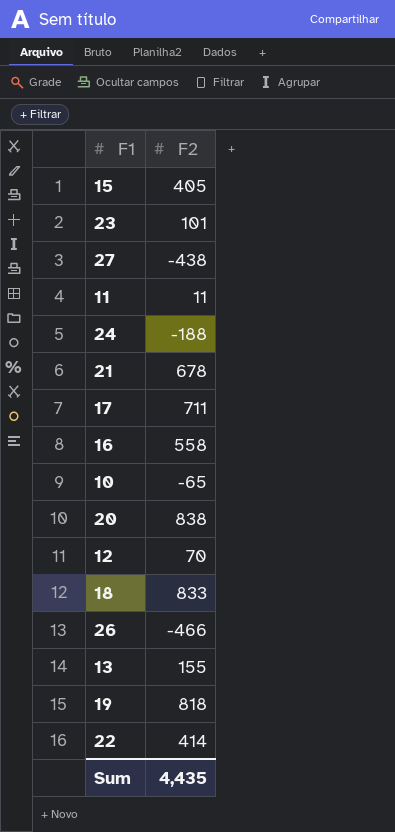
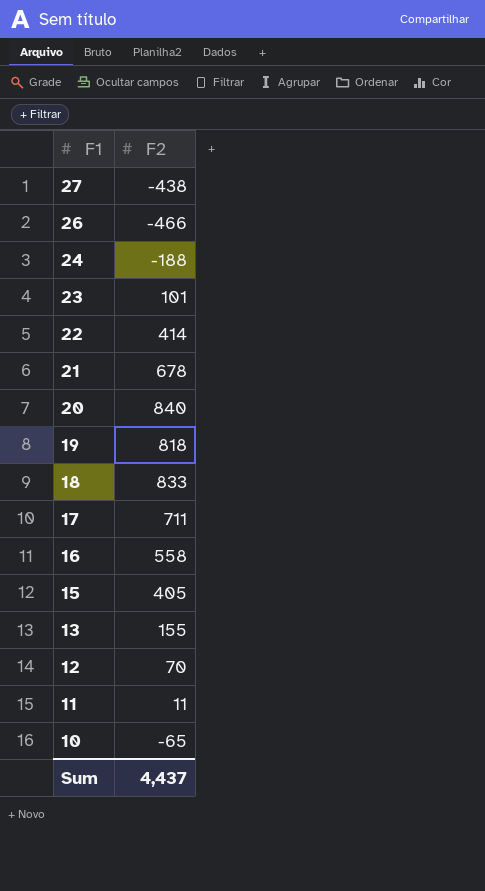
row order: none -> F1 descending
20 | F2: 838 -> 840
Sum | F2: 4,435 -> 4,437

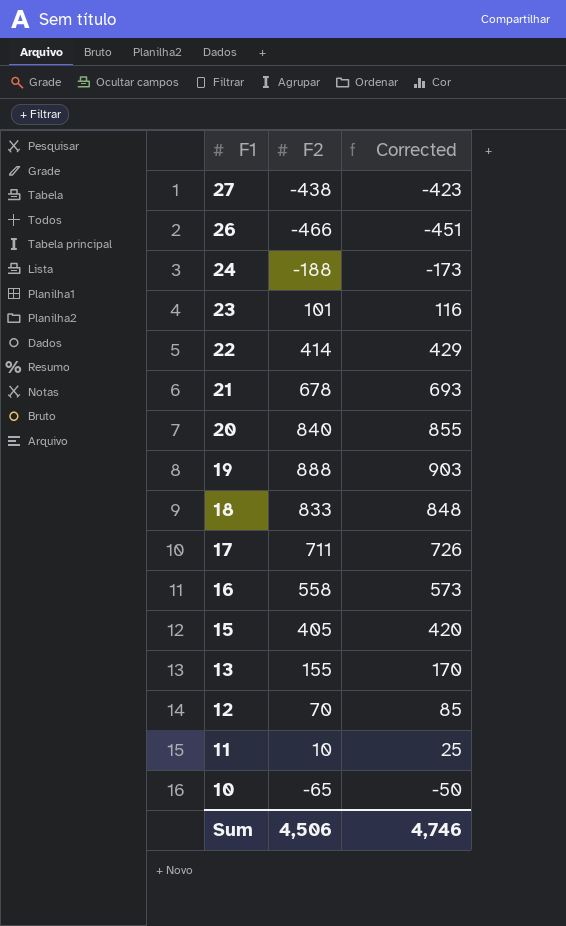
column Corrected | formula: none -> [F2] + 15
19 | F2: 818 -> 888
11 | F2: 11 -> 10
Sum | F2: 4,437 -> 4,506

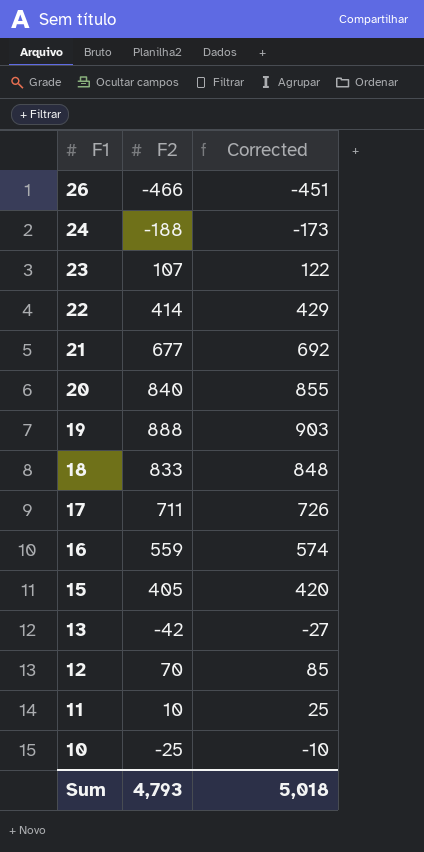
row 27: -438 | -423 -> none
23 | F2: 101 -> 107
23 | Corrected: 116 -> 122
21 | F2: 678 -> 677
21 | Corrected: 693 -> 692
16 | F2: 558 -> 559
16 | Corrected: 573 -> 574
13 | F2: 155 -> -42
13 | Corrected: 170 -> -27
10 | F2: -65 -> -25
10 | Corrected: -50 -> -10
Sum | F2: 4,506 -> 4,793
Sum | Corrected: 4,746 -> 5,018

